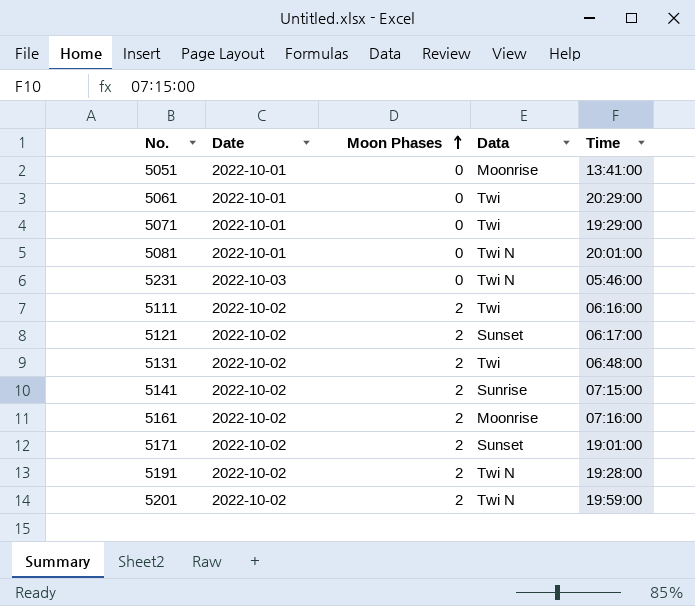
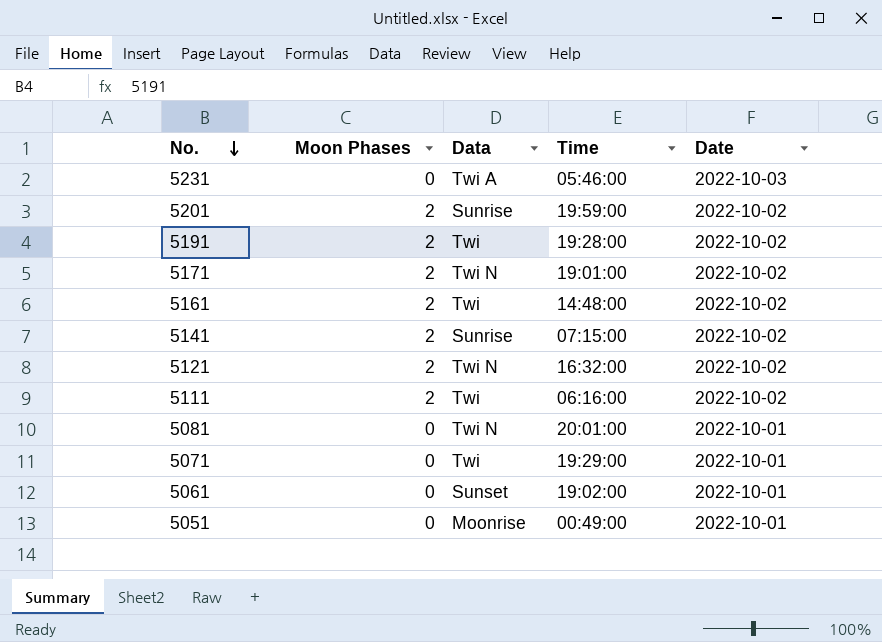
row order: Moon Phases ascending -> No. descending
column Date | position: 2 -> 5
row 5131: 2022-10-02 | 2 | Twi | 06:48:00 -> none
5231 | Data: Twi N -> Twi A
5201 | Data: Twi N -> Sunrise
5191 | Data: Twi N -> Twi
5171 | Data: Sunset -> Twi N
5161 | Data: Moonrise -> Twi
5161 | Time: 07:16:00 -> 14:48:00
5121 | Data: Sunset -> Twi N
5121 | Time: 06:17:00 -> 16:32:00
5061 | Data: Twi -> Sunset
5061 | Time: 20:29:00 -> 19:02:00
5051 | Time: 13:41:00 -> 00:49:00

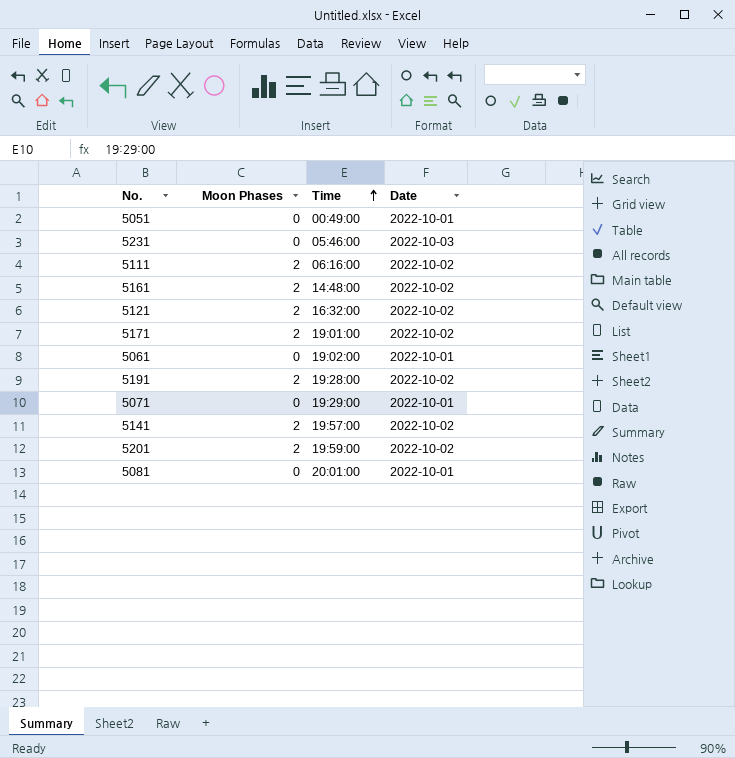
row order: No. descending -> Time ascending
column Data | position: 3 -> none
5141 | Time: 07:15:00 -> 19:57:00

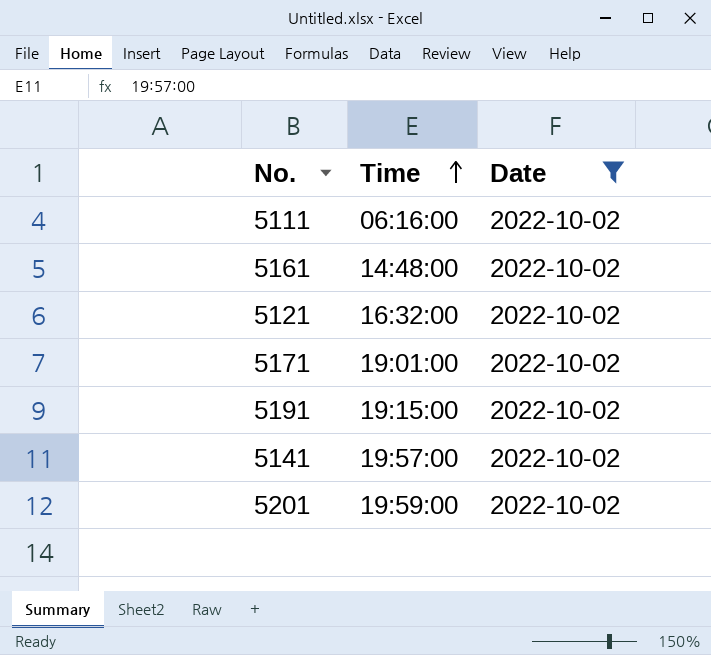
filter: none -> Date = 2022-10-02
column Moon Phases | position: 2 -> none
5191 | Time: 19:28:00 -> 19:15:00

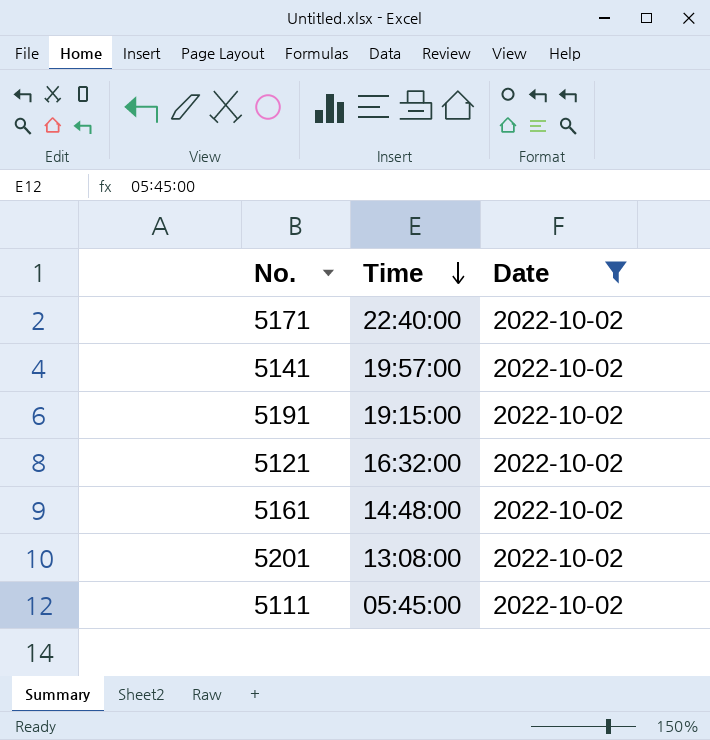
row order: Time ascending -> Time descending
5171 | Time: 19:01:00 -> 22:40:00
5201 | Time: 19:59:00 -> 13:08:00
5111 | Time: 06:16:00 -> 05:45:00

